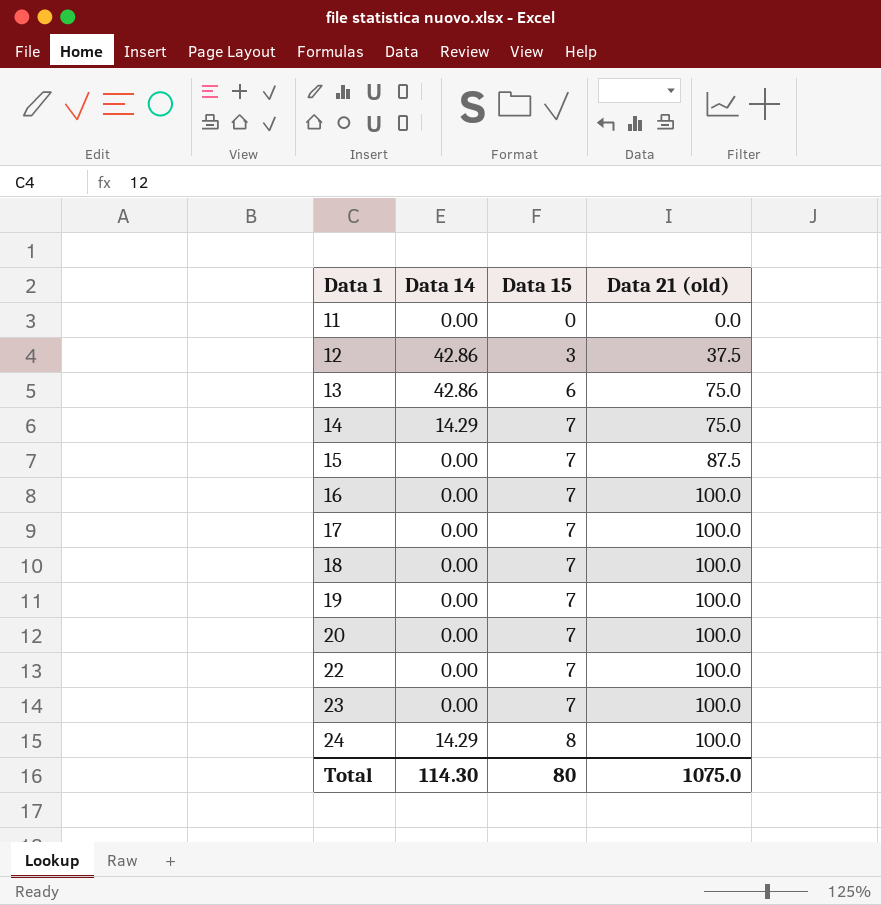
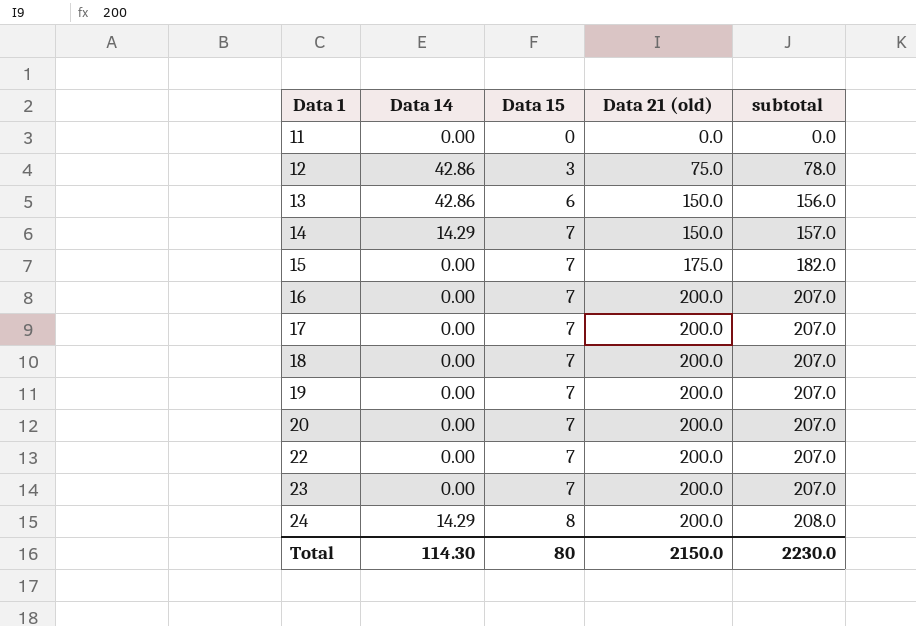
column subtotal | formula: none -> [Data 15] + [Data 21 (old)]
12 | Data 21 (old): 37.5 -> 75.0
13 | Data 21 (old): 75.0 -> 150.0
14 | Data 21 (old): 75.0 -> 150.0
15 | Data 21 (old): 87.5 -> 175.0
16 | Data 21 (old): 100.0 -> 200.0
17 | Data 21 (old): 100.0 -> 200.0
18 | Data 21 (old): 100.0 -> 200.0
19 | Data 21 (old): 100.0 -> 200.0
20 | Data 21 (old): 100.0 -> 200.0
22 | Data 21 (old): 100.0 -> 200.0
23 | Data 21 (old): 100.0 -> 200.0
24 | Data 21 (old): 100.0 -> 200.0
Total | Data 21 (old): 1075.0 -> 2150.0

